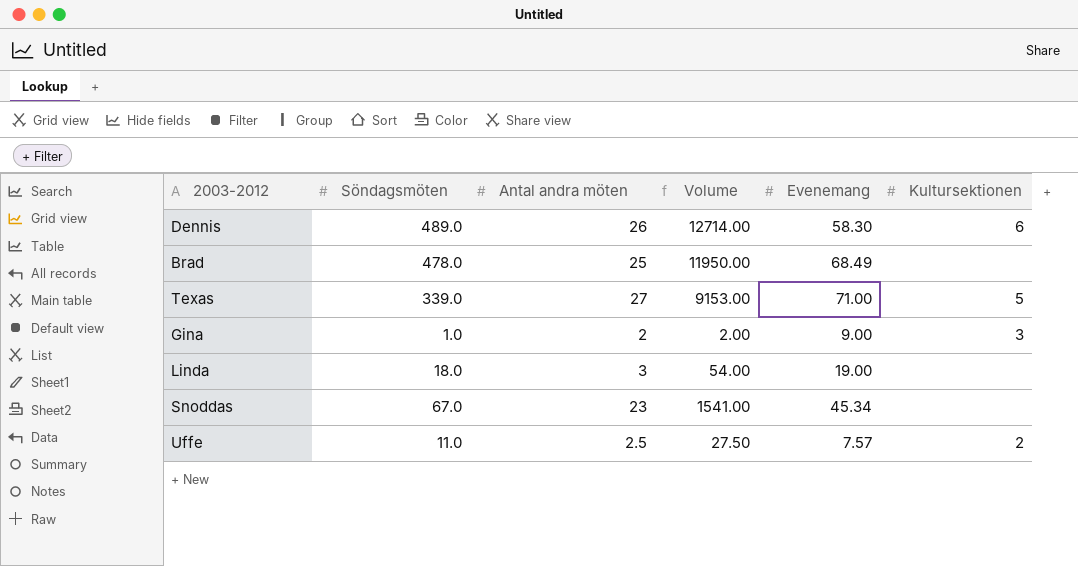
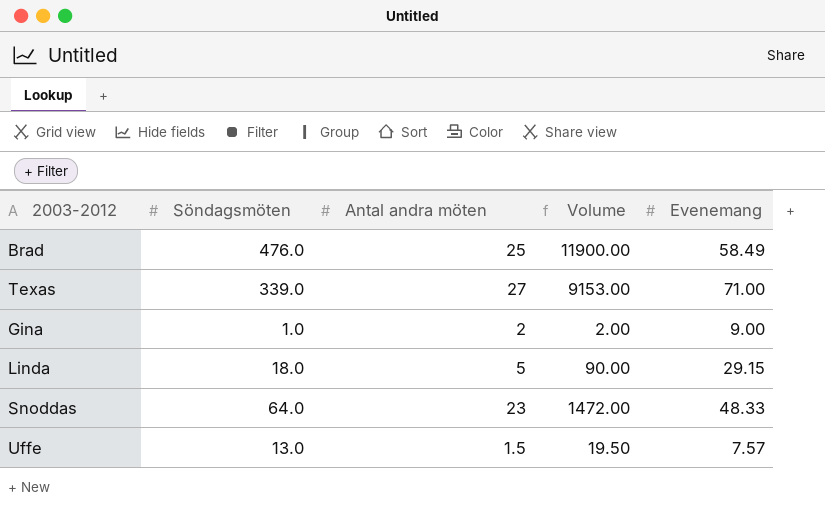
column Kultursektionen | position: 6 -> none
row Dennis: 489.0 | 26 | 12714.00 | 58.30 | 6 -> none
Brad | Söndagsmöten: 478.0 -> 476.0
Brad | Volume: 11950.00 -> 11900.00
Brad | Evenemang: 68.49 -> 58.49
Linda | Antal andra möten: 3 -> 5
Linda | Volume: 54.00 -> 90.00
Linda | Evenemang: 19.00 -> 29.15
Snoddas | Söndagsmöten: 67.0 -> 64.0
Snoddas | Volume: 1541.00 -> 1472.00
Snoddas | Evenemang: 45.34 -> 48.33
Uffe | Söndagsmöten: 11.0 -> 13.0
Uffe | Antal andra möten: 2.5 -> 1.5
Uffe | Volume: 27.50 -> 19.50

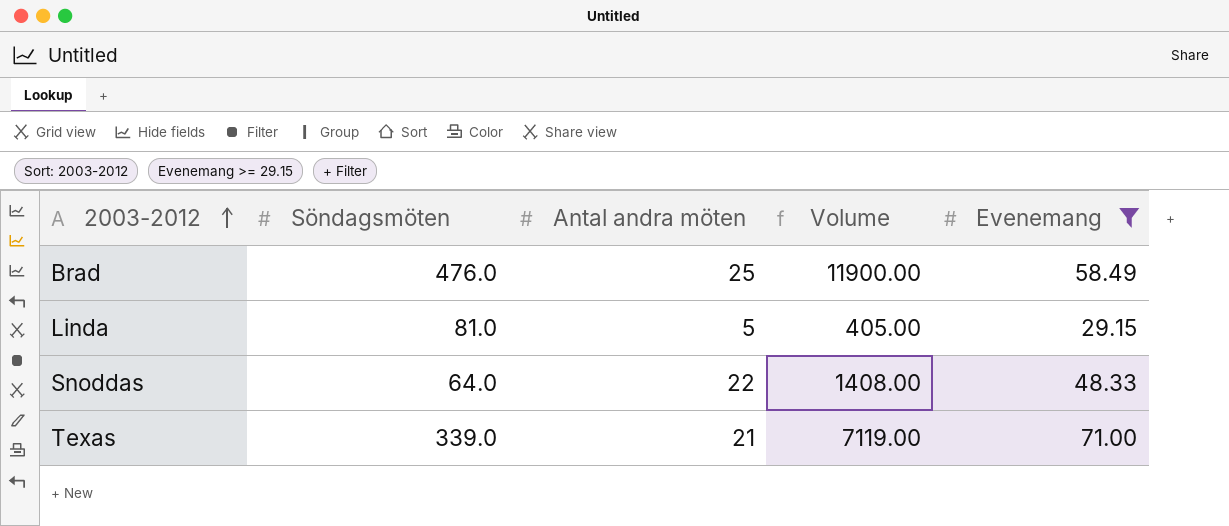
filter: none -> Evenemang >= 29.15
row order: none -> 2003-2012 ascending
Linda | Söndagsmöten: 18.0 -> 81.0
Linda | Volume: 90.00 -> 405.00
Snoddas | Antal andra möten: 23 -> 22
Snoddas | Volume: 1472.00 -> 1408.00
Texas | Antal andra möten: 27 -> 21
Texas | Volume: 9153.00 -> 7119.00

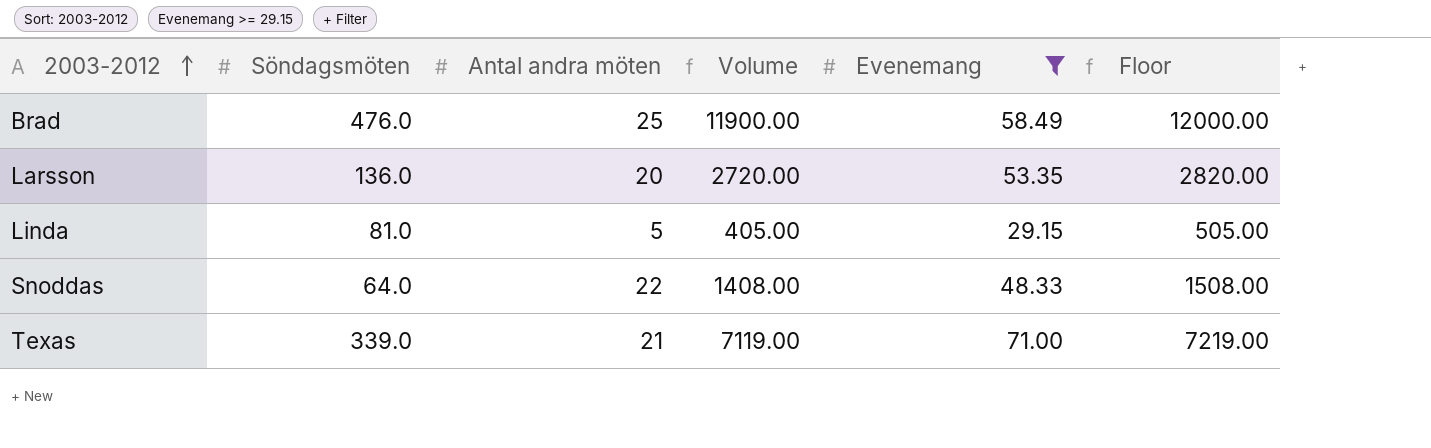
column Floor | formula: none -> [Volume] + 100
row Larsson: none -> 136.0 | 20 | 2720.00 | 53.35 | 2820.00

